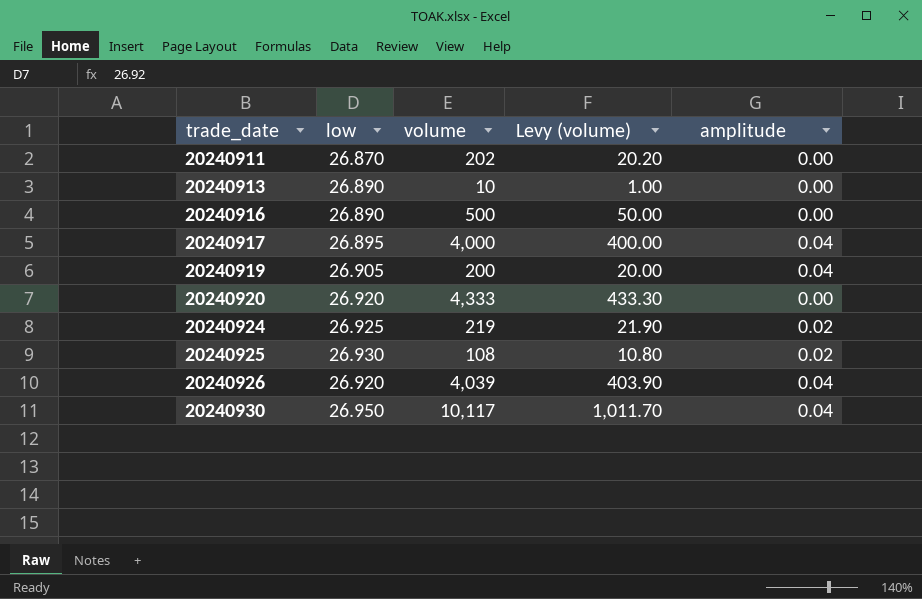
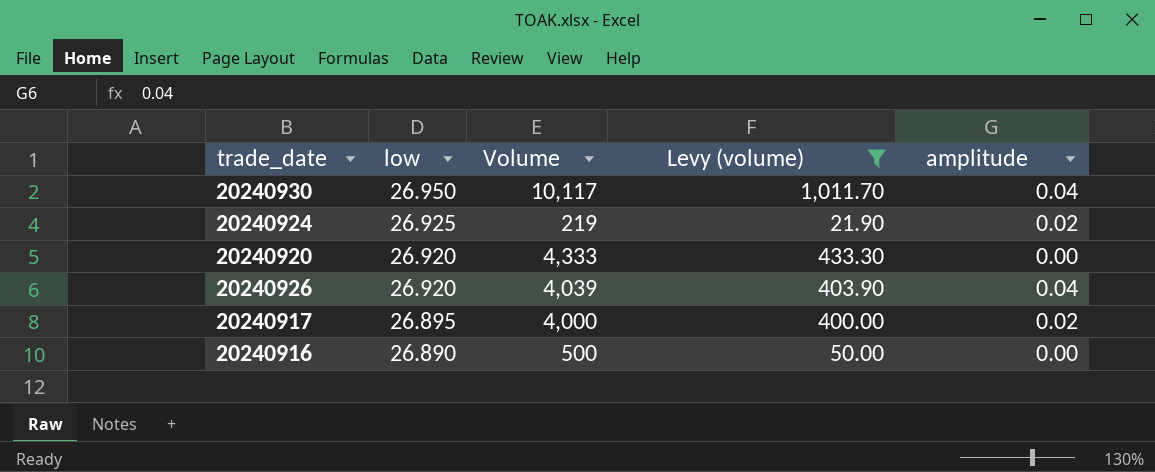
filter: none -> Levy (volume) >= 21.90
row order: trade_date ascending -> low descending
column name: volume -> Volume
20240917 | amplitude: 0.04 -> 0.02

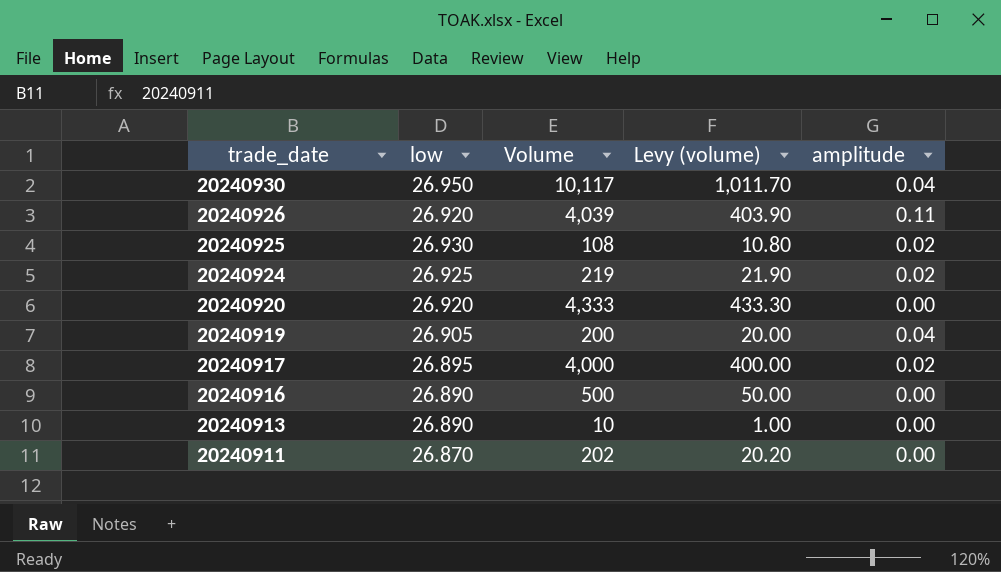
filter: Levy (volume) >= 21.90 -> none
row order: low descending -> trade_date descending
20240926 | amplitude: 0.04 -> 0.11

